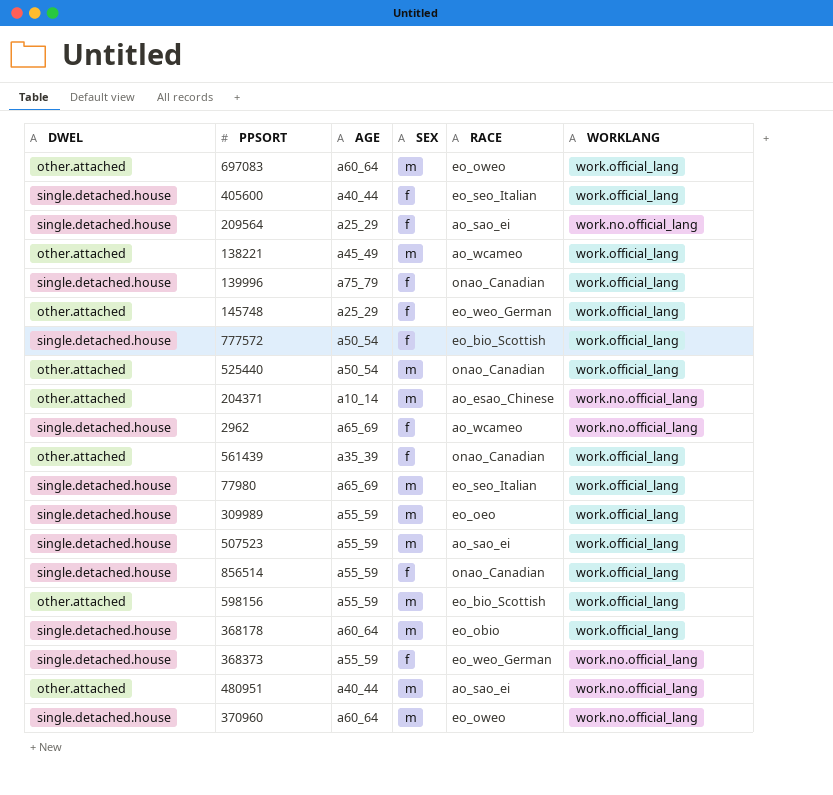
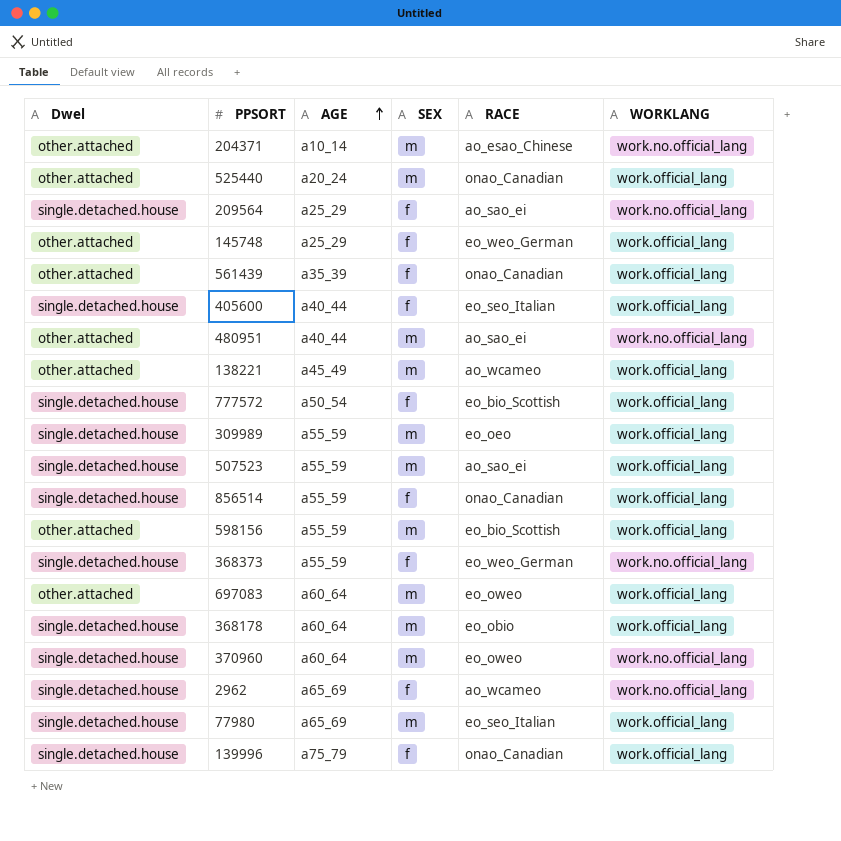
row order: none -> AGE ascending
column name: DWEL -> Dwel
525440 | AGE: a50_54 -> a20_24

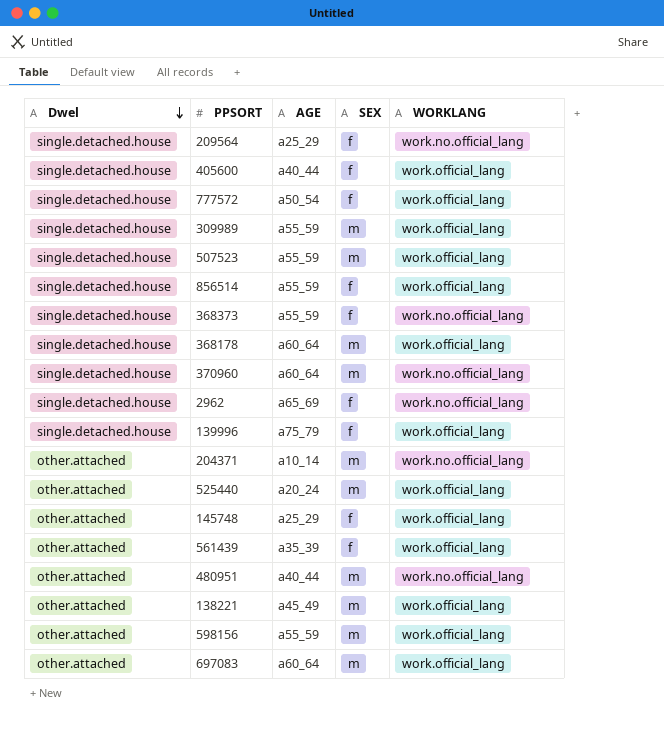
row order: AGE ascending -> Dwel descending
column RACE | position: 5 -> none
row 77980: single.detached.house | a65_69 | m | eo_seo_Italian | work.official_lang -> none

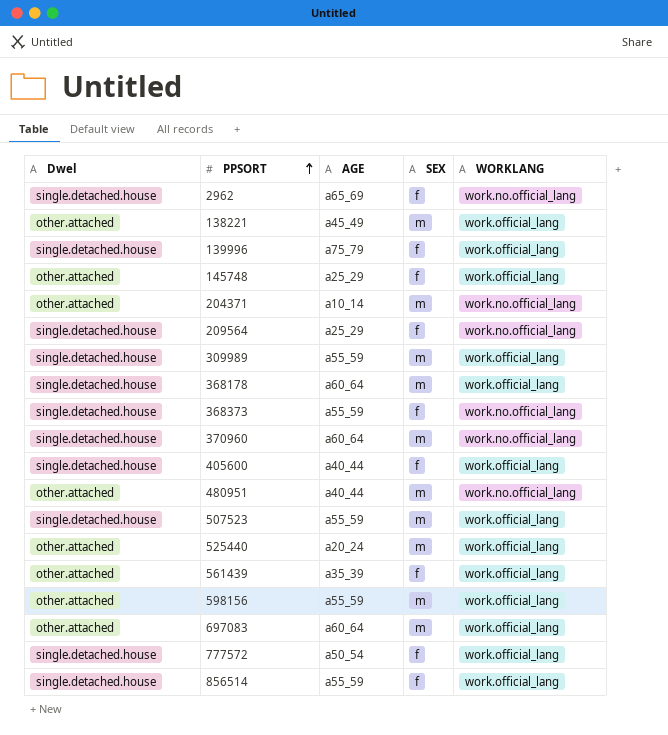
row order: Dwel descending -> PPSORT ascending

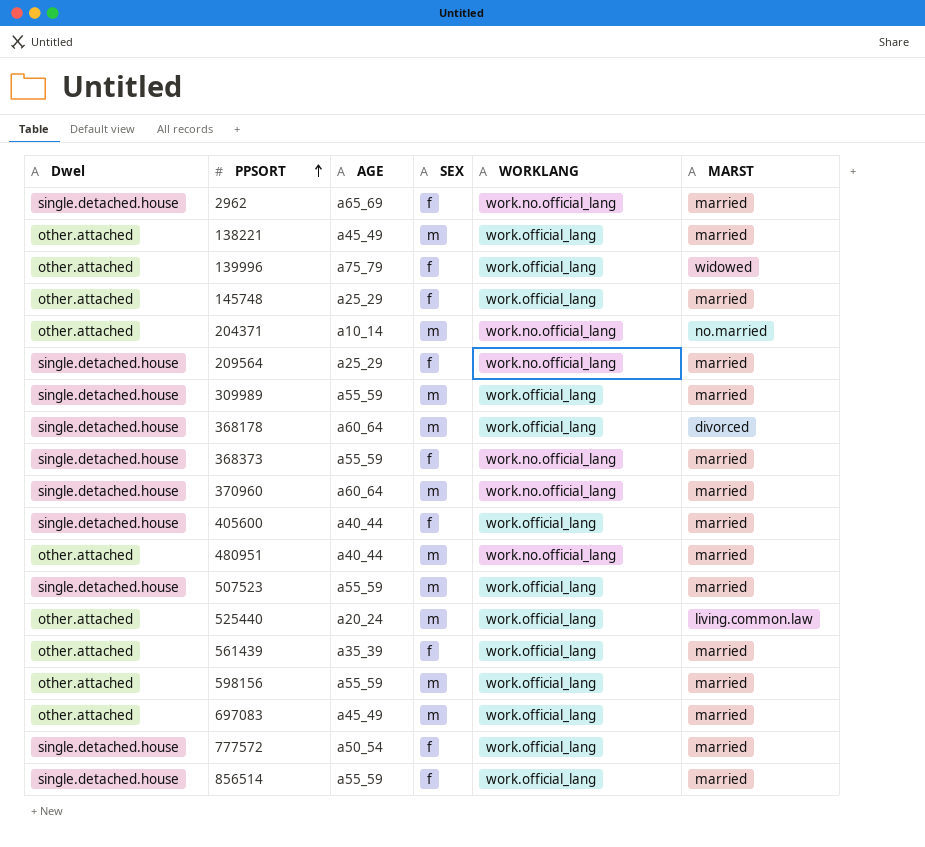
column MARST | position: none -> 6
139996 | Dwel: single.detached.house -> other.attached
697083 | AGE: a60_64 -> a45_49

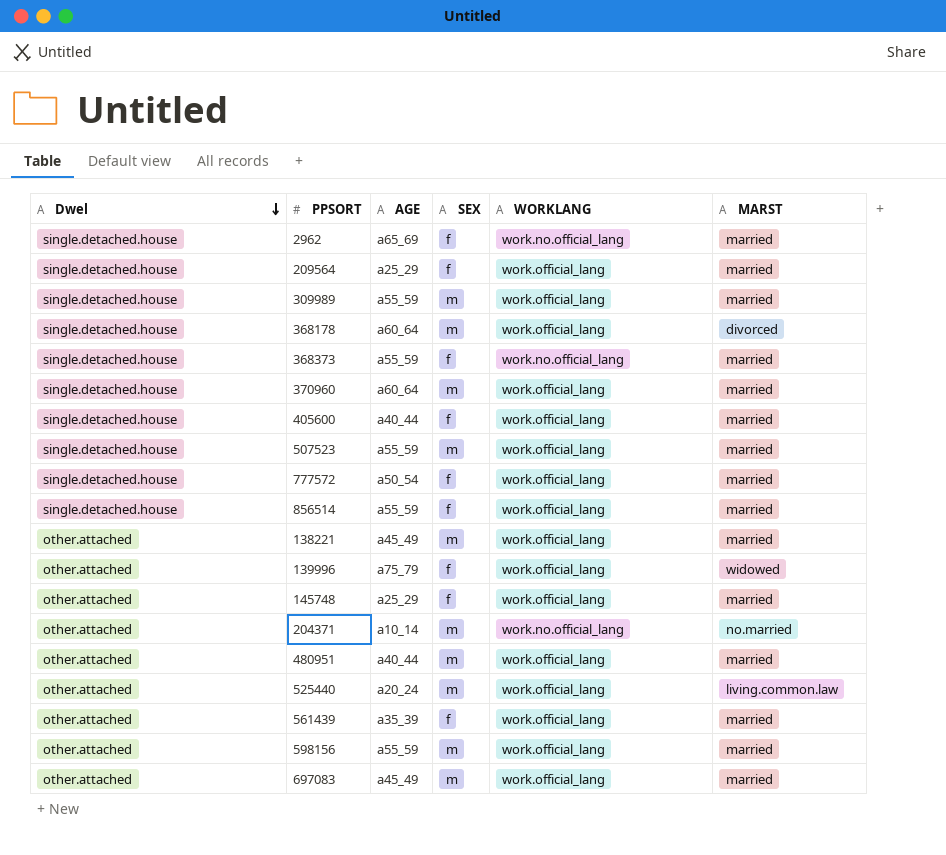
row order: PPSORT ascending -> Dwel descending
209564 | WORKLANG: work.no.official_lang -> work.official_lang
370960 | WORKLANG: work.no.official_lang -> work.official_lang
480951 | WORKLANG: work.no.official_lang -> work.official_lang

